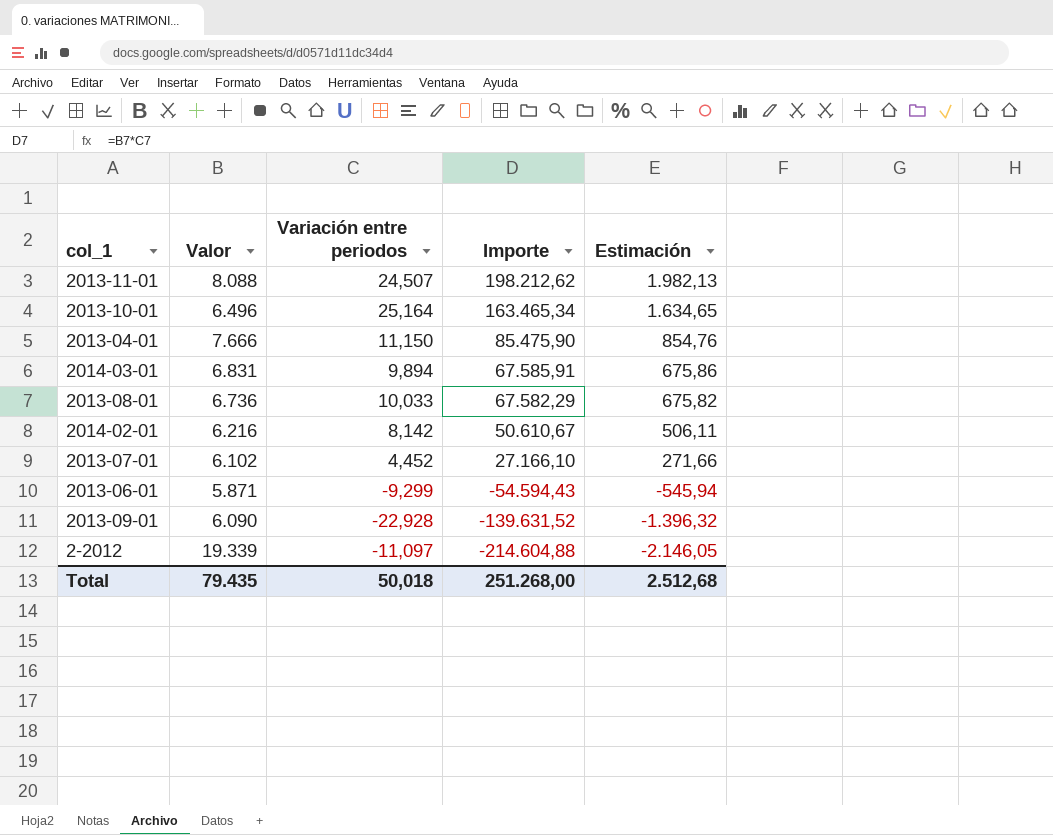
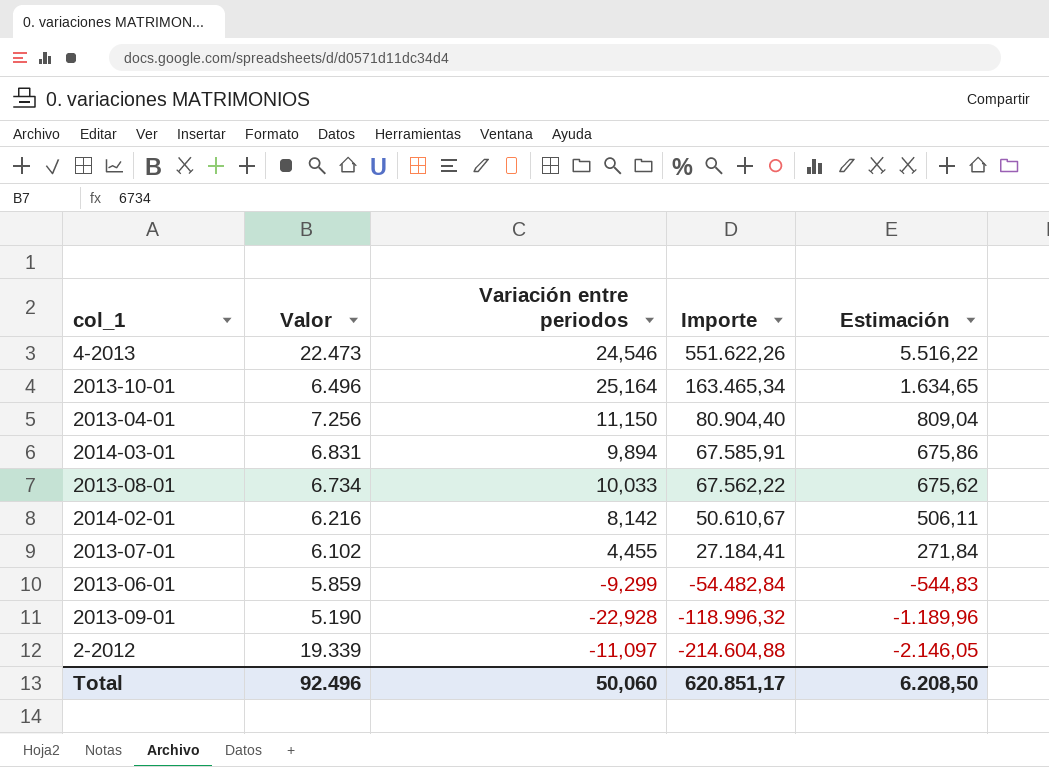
row 2013-11-01: 8.088 | 24,507 | 198.212,62 | 1.982,13 -> none
row 4-2013: none -> 22.473 | 24,546 | 551.622,26 | 5.516,22
2013-04-01 | Valor: 7.666 -> 7.256
2013-04-01 | Importe: 85.475,90 -> 80.904,40
2013-04-01 | Estimación: 854,76 -> 809,04
2013-08-01 | Valor: 6.736 -> 6.734
2013-08-01 | Importe: 67.582,29 -> 67.562,22
2013-08-01 | Estimación: 675,82 -> 675,62
2013-07-01 | Variación entre periodos: 4,452 -> 4,455
2013-07-01 | Importe: 27.166,10 -> 27.184,41
2013-07-01 | Estimación: 271,66 -> 271,84
2013-06-01 | Valor: 5.871 -> 5.859
2013-06-01 | Importe: -54.594,43 -> -54.482,84
2013-06-01 | Estimación: -545,94 -> -544,83
2013-09-01 | Valor: 6.090 -> 5.190
2013-09-01 | Importe: -139.631,52 -> -118.996,32
2013-09-01 | Estimación: -1.396,32 -> -1.189,96
Total | Valor: 79.435 -> 92.496
Total | Variación entre periodos: 50,018 -> 50,060
Total | Importe: 251.268,00 -> 620.851,17
Total | Estimación: 2.512,68 -> 6.208,50

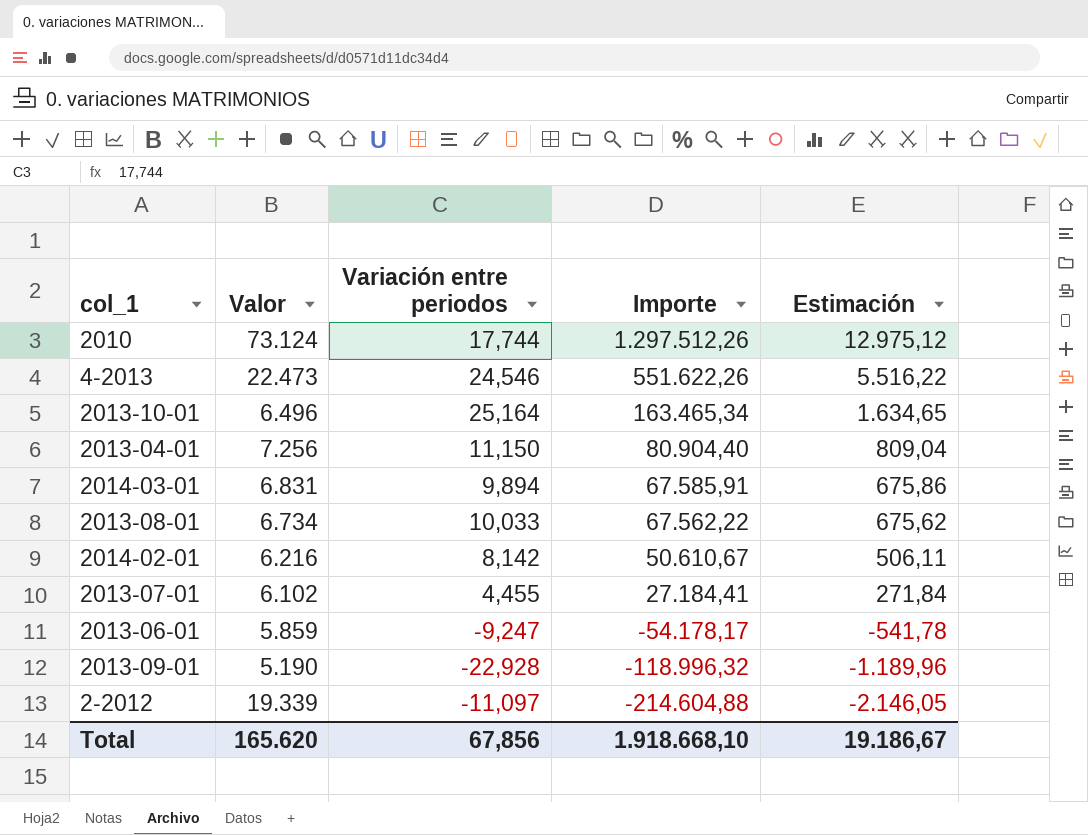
row 2010: none -> 73.124 | 17,744 | 1.297.512,26 | 12.975,12
2013-06-01 | Variación entre periodos: -9,299 -> -9,247
2013-06-01 | Importe: -54.482,84 -> -54.178,17
2013-06-01 | Estimación: -544,83 -> -541,78
Total | Valor: 92.496 -> 165.620
Total | Variación entre periodos: 50,060 -> 67,856
Total | Importe: 620.851,17 -> 1.918.668,10
Total | Estimación: 6.208,50 -> 19.186,67

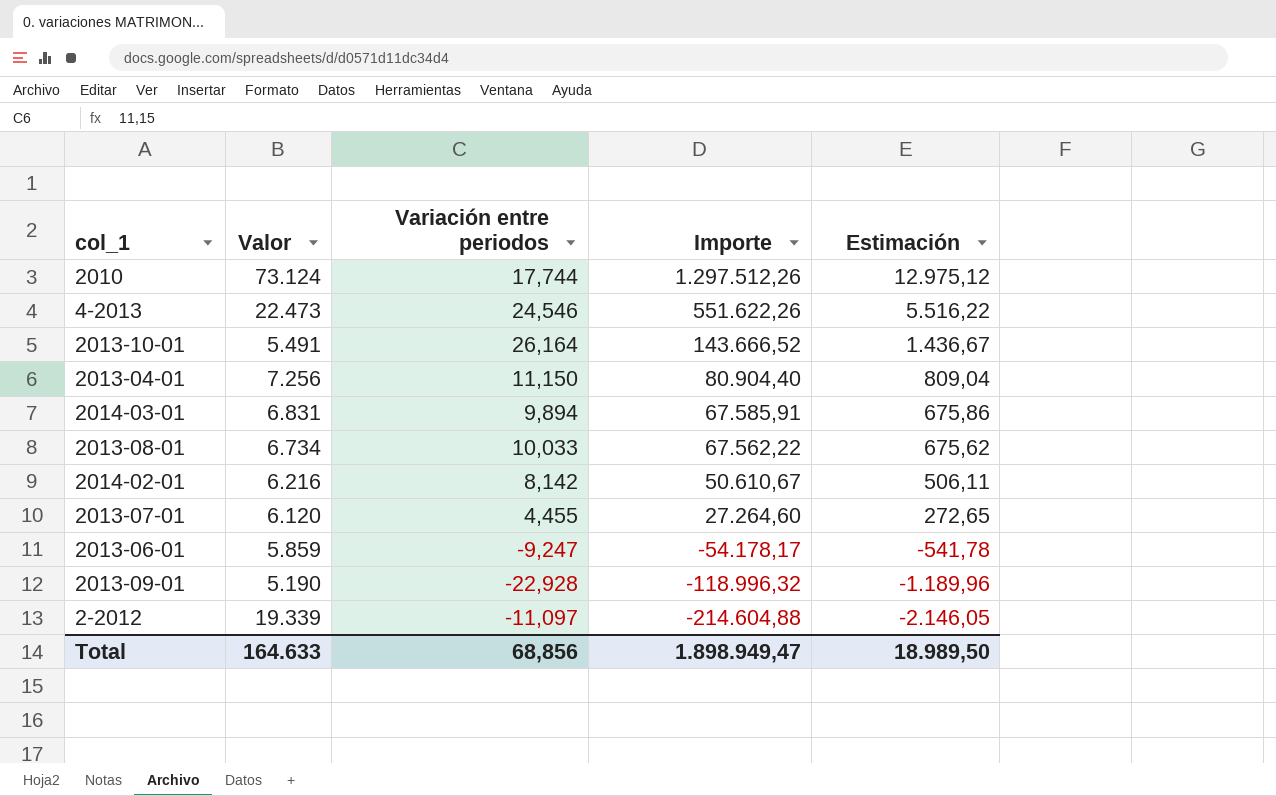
2013-10-01 | Valor: 6.496 -> 5.491
2013-10-01 | Variación entre periodos: 25,164 -> 26,164
2013-10-01 | Importe: 163.465,34 -> 143.666,52
2013-10-01 | Estimación: 1.634,65 -> 1.436,67
2013-07-01 | Valor: 6.102 -> 6.120
2013-07-01 | Importe: 27.184,41 -> 27.264,60
2013-07-01 | Estimación: 271,84 -> 272,65
Total | Valor: 165.620 -> 164.633
Total | Variación entre periodos: 67,856 -> 68,856
Total | Importe: 1.918.668,10 -> 1.898.949,47
Total | Estimación: 19.186,67 -> 18.989,50

